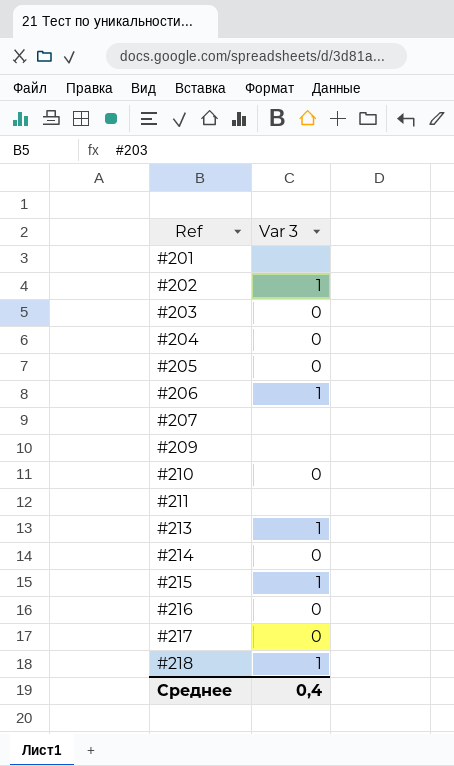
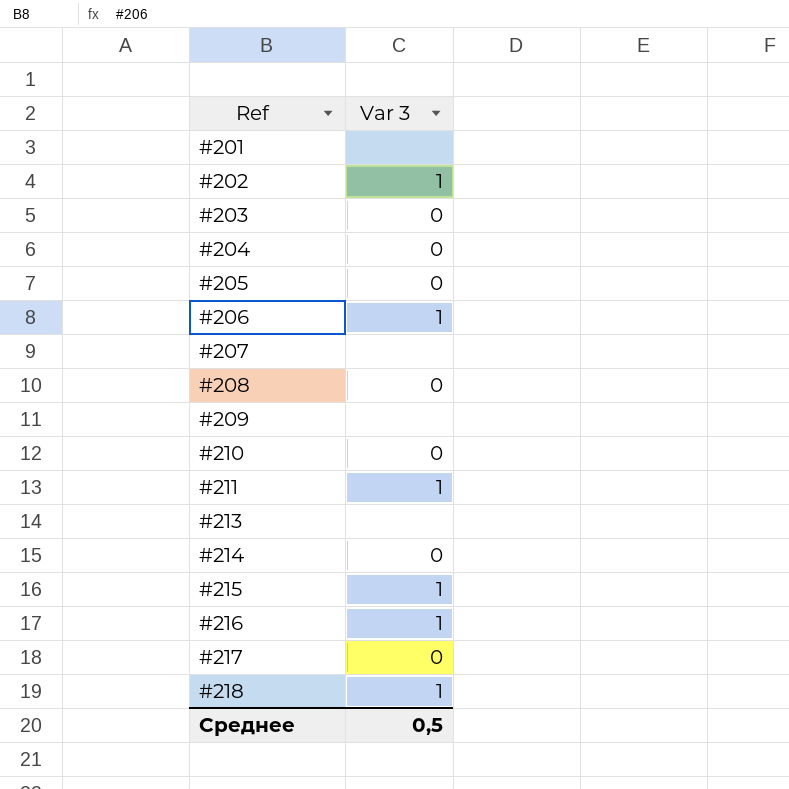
row #208: none -> 0
#211 | Var 3: none -> 1
#213 | Var 3: 1 -> none
#216 | Var 3: 0 -> 1
Среднее | Var 3: 0,4 -> 0,5

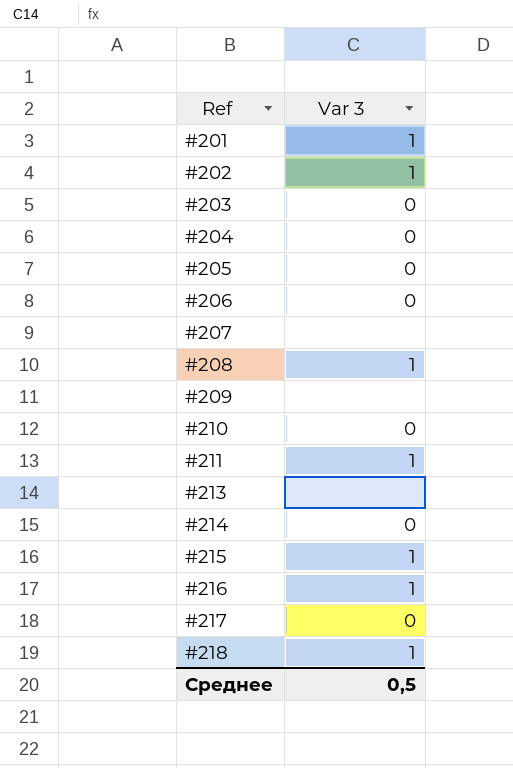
#201 | Var 3: none -> 1
#206 | Var 3: 1 -> 0
#208 | Var 3: 0 -> 1

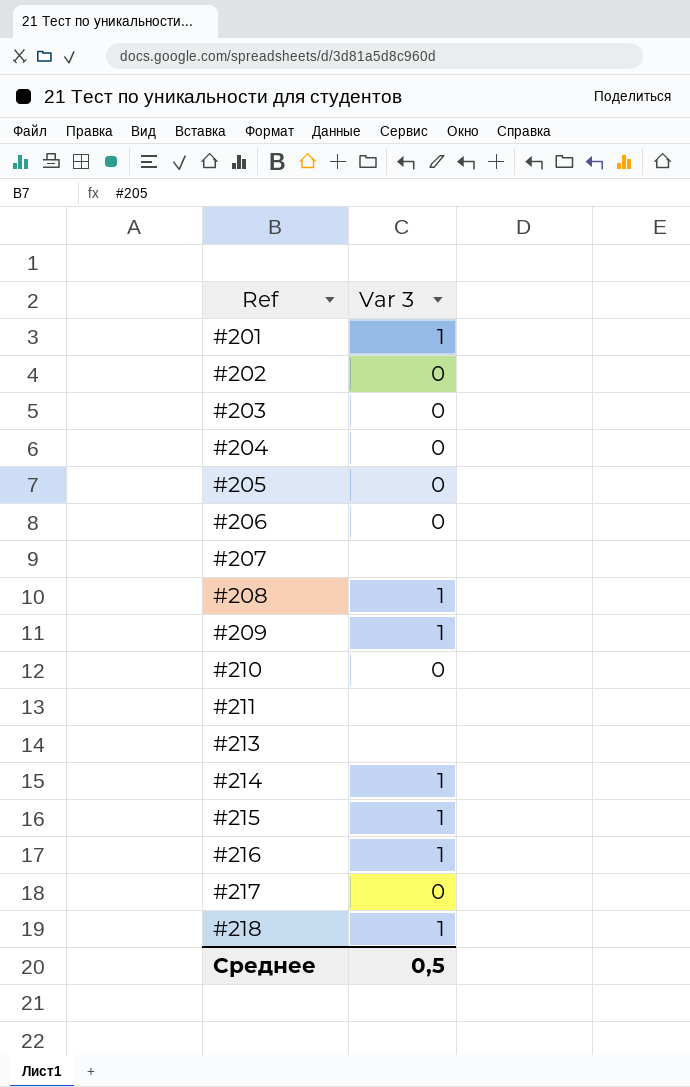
#202 | Var 3: 1 -> 0
#209 | Var 3: none -> 1
#211 | Var 3: 1 -> none
#214 | Var 3: 0 -> 1

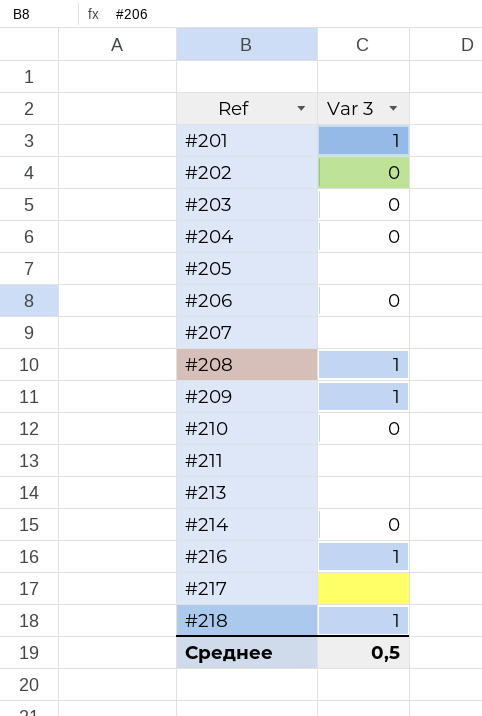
row #215: 1 -> none
#205 | Var 3: 0 -> none
#214 | Var 3: 1 -> 0
#217 | Var 3: 0 -> none

